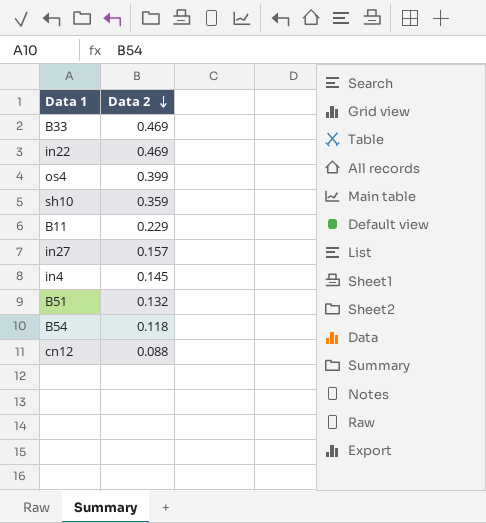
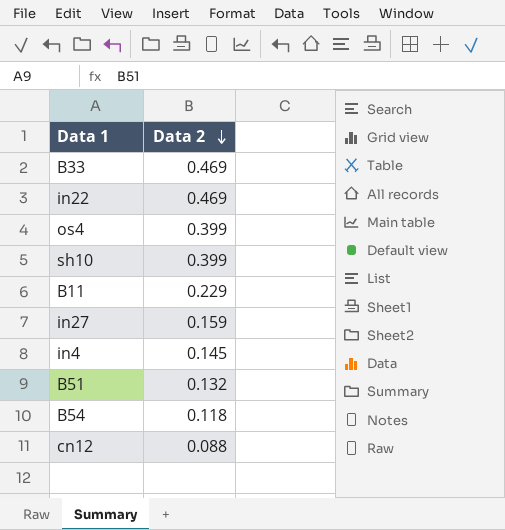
sh10 | Data 2: 0.359 -> 0.399
in27 | Data 2: 0.157 -> 0.159

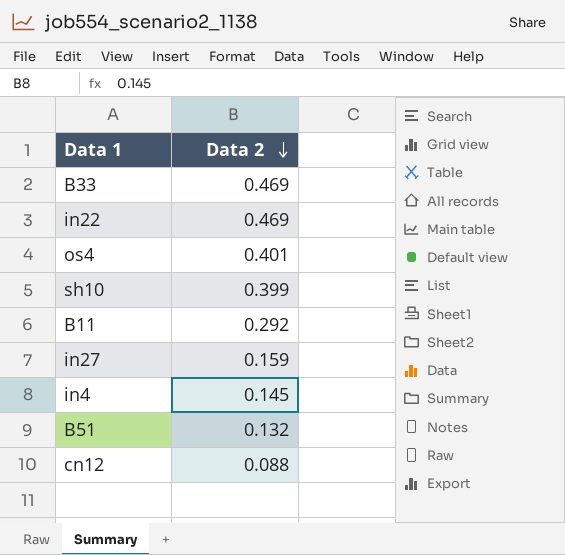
row B54: 0.118 -> none
os4 | Data 2: 0.399 -> 0.401
B11 | Data 2: 0.229 -> 0.292

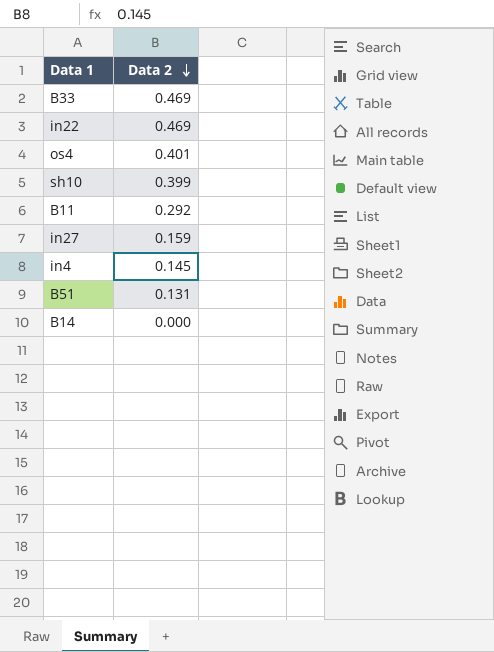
row cn12: 0.088 -> none
B51 | Data 2: 0.132 -> 0.131
row B14: none -> 0.000

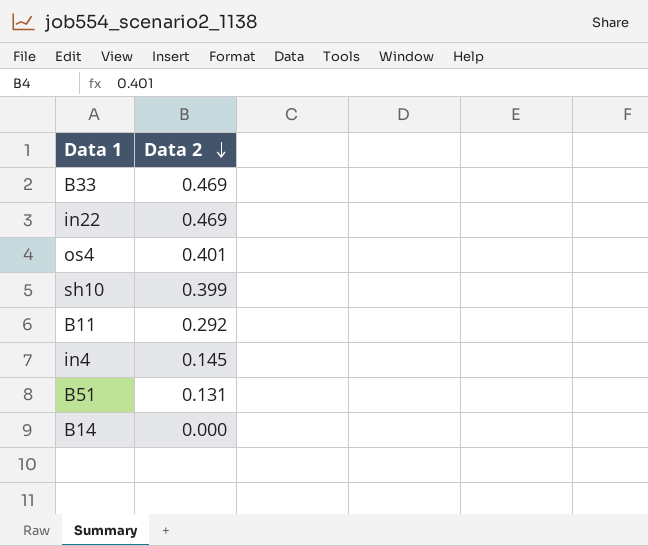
row in27: 0.159 -> none

